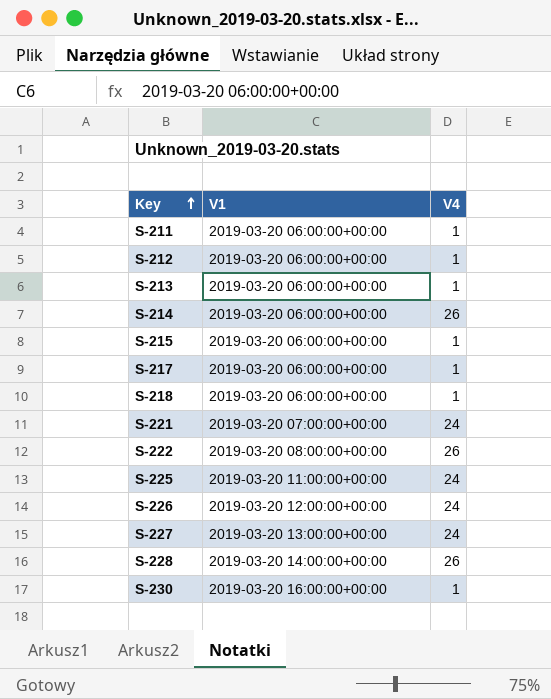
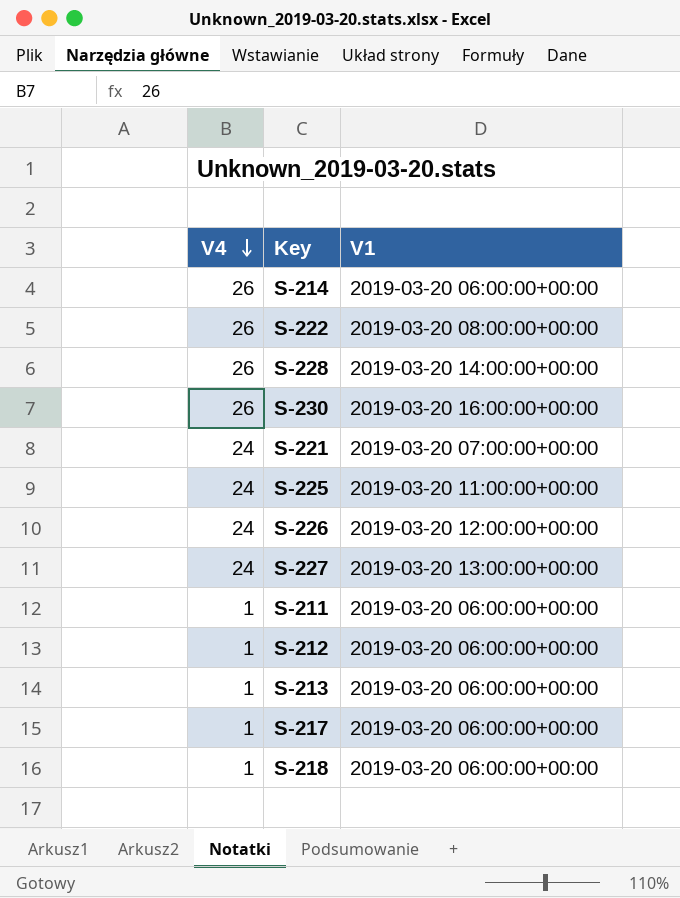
row order: Key ascending -> V4 descending
column V4 | position: 3 -> 1
row S-215: 2019-03-20 06:00:00+00:00 | 1 -> none
S-230 | V4: 1 -> 26

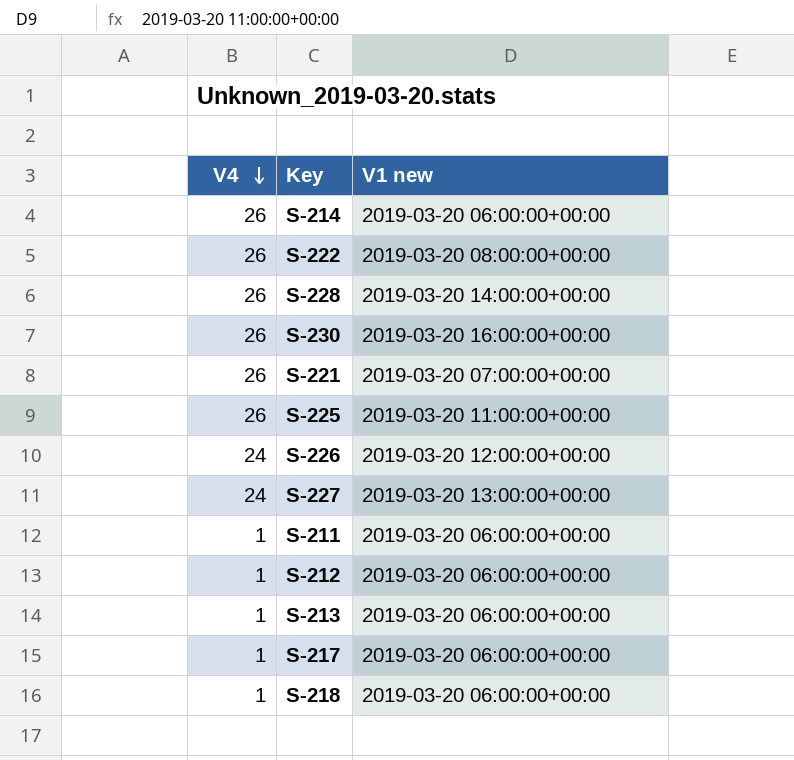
column name: V1 -> V1 new
S-221 | V4: 24 -> 26
S-225 | V4: 24 -> 26

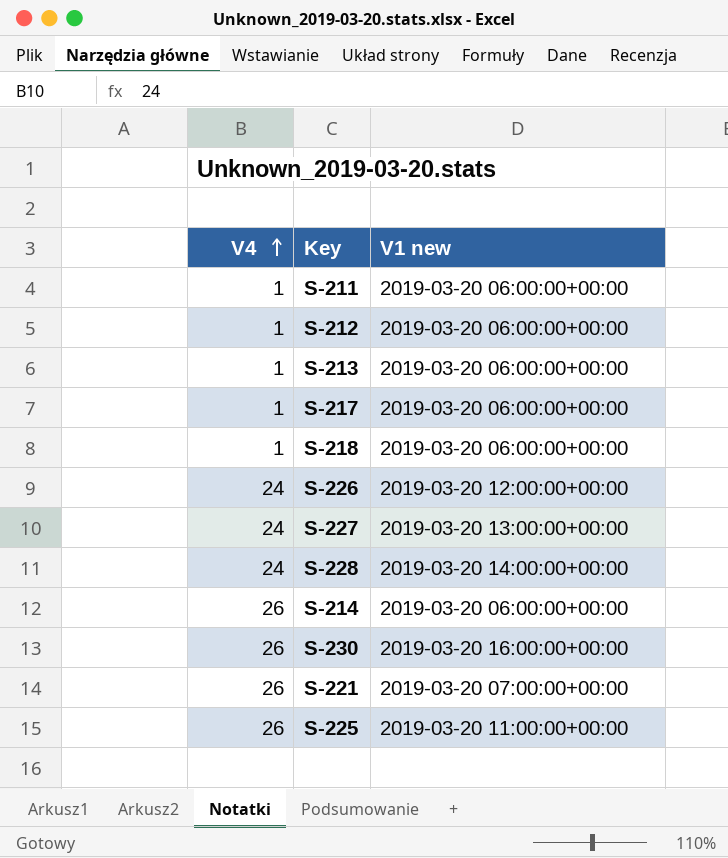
row order: V4 descending -> V4 ascending
row S-222: 26 | 2019-03-20 08:00:00+00:00 -> none
S-228 | V4: 26 -> 24

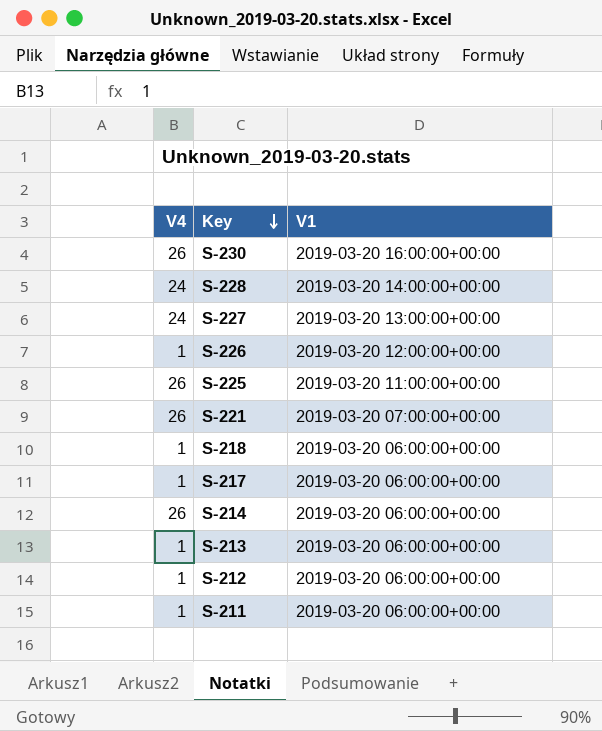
row order: V4 ascending -> Key descending
column name: V1 new -> V1
S-226 | V4: 24 -> 1

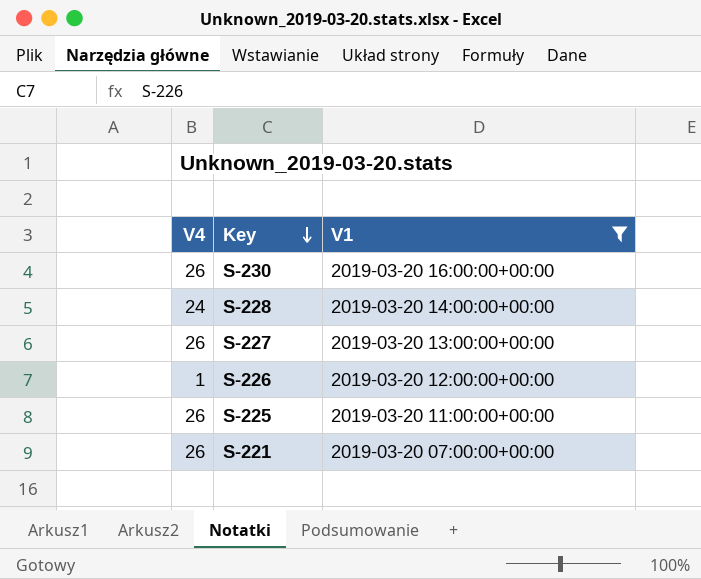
filter: none -> V1 != 2019-03-20 06:00:00+00:00
S-227 | V4: 24 -> 26

